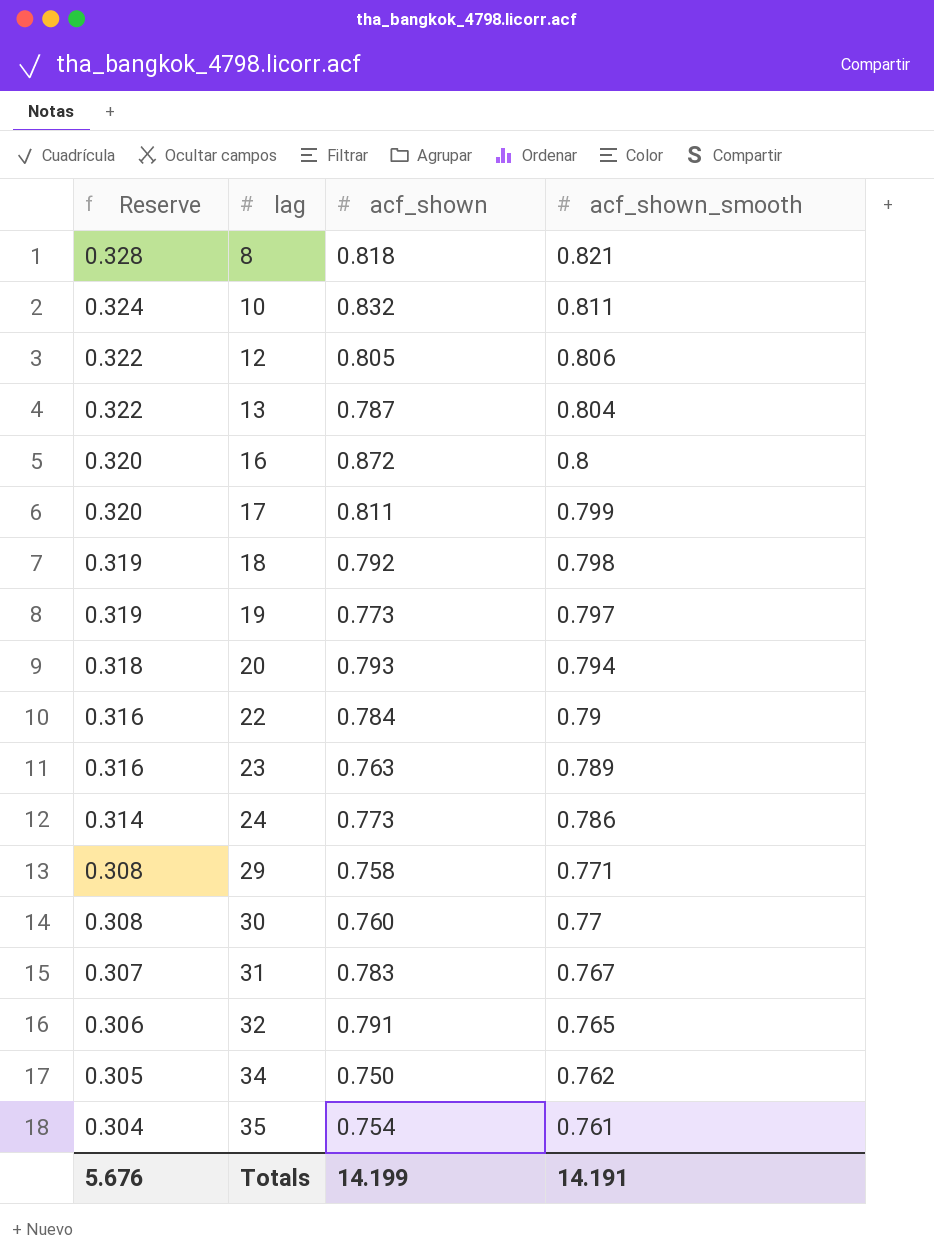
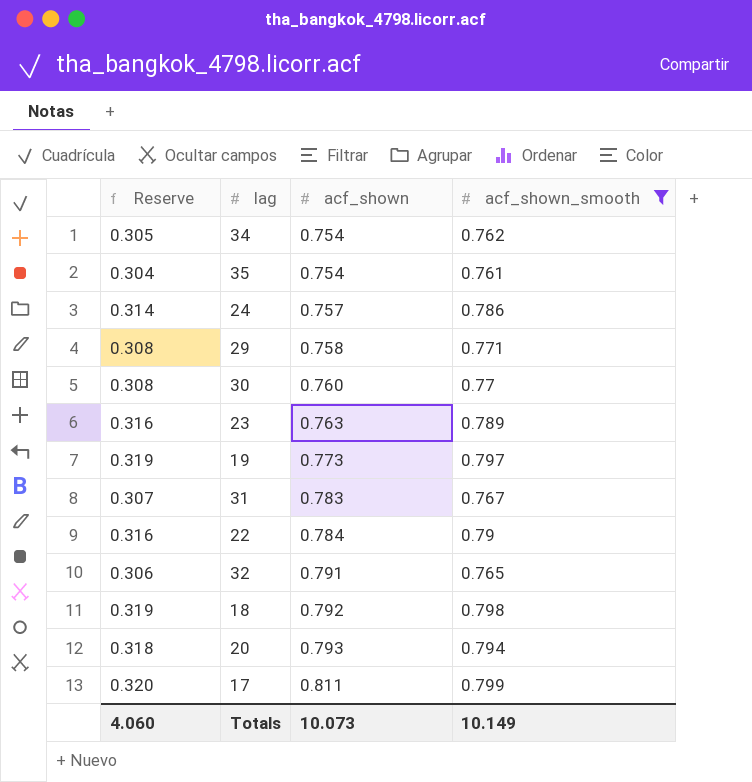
filter: none -> acf_shown_smooth <= 0.799
row order: Reserve descending -> acf_shown ascending
34 | acf_shown: 0.750 -> 0.754
24 | acf_shown: 0.773 -> 0.757
Totals | Reserve: 5.676 -> 4.060
Totals | acf_shown: 14.199 -> 10.073
Totals | acf_shown_smooth: 14.191 -> 10.149

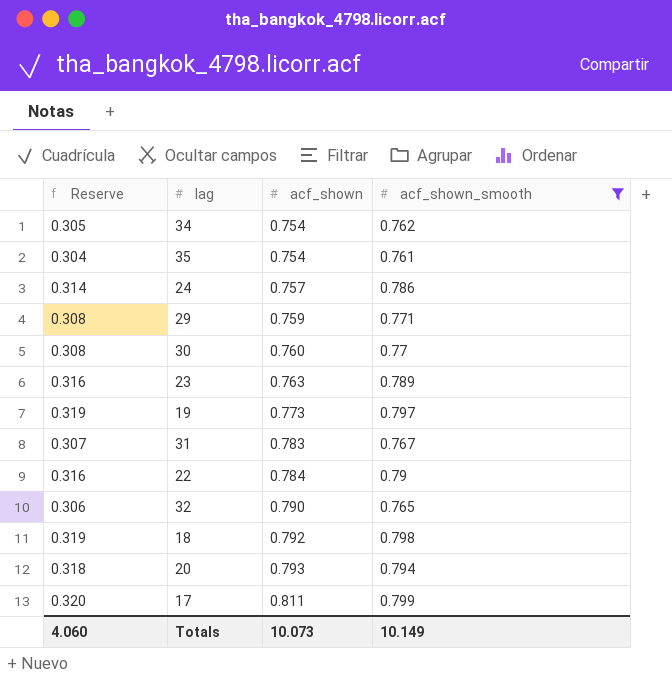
29 | acf_shown: 0.758 -> 0.759
32 | acf_shown: 0.791 -> 0.790

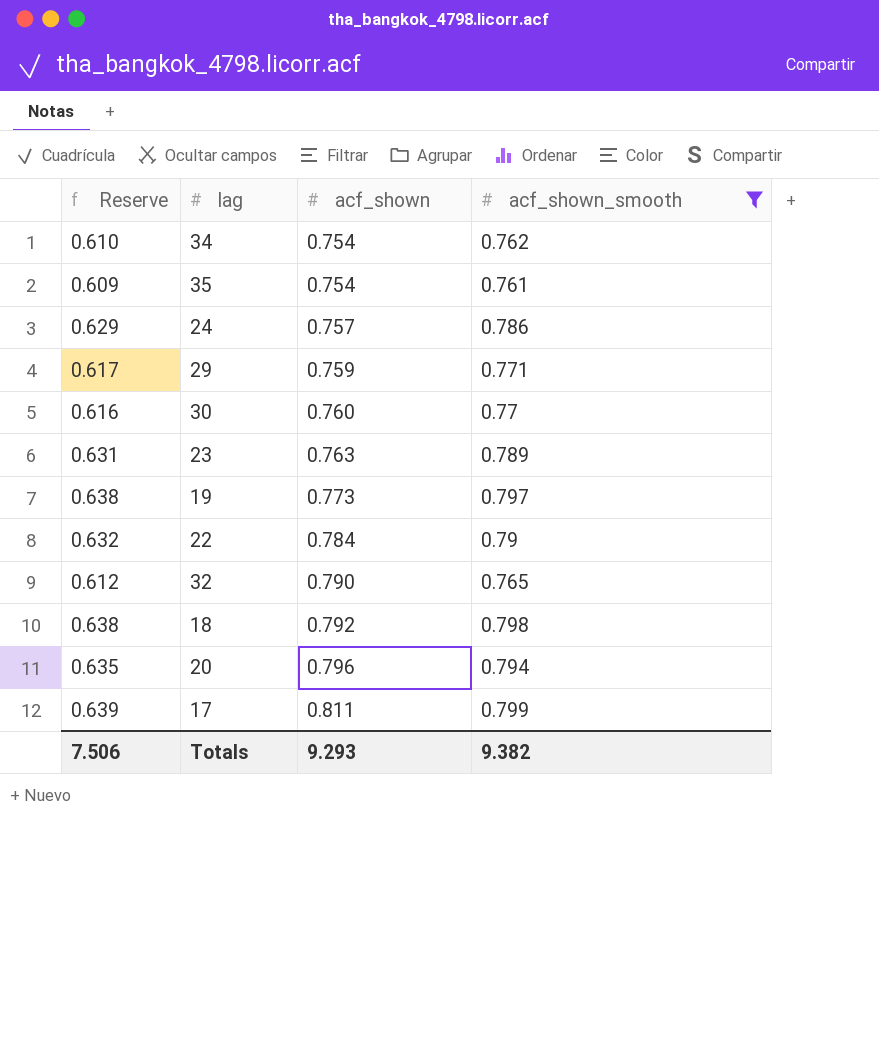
column Reserve | formula: [acf_shown_smooth] * 0.4 -> [acf_shown_smooth] * 0.8
row 31: 0.307 | 0.783 | 0.767 -> none
20 | acf_shown: 0.793 -> 0.796
Totals | Reserve: 4.060 -> 7.506
Totals | acf_shown: 10.073 -> 9.293
Totals | acf_shown_smooth: 10.149 -> 9.382

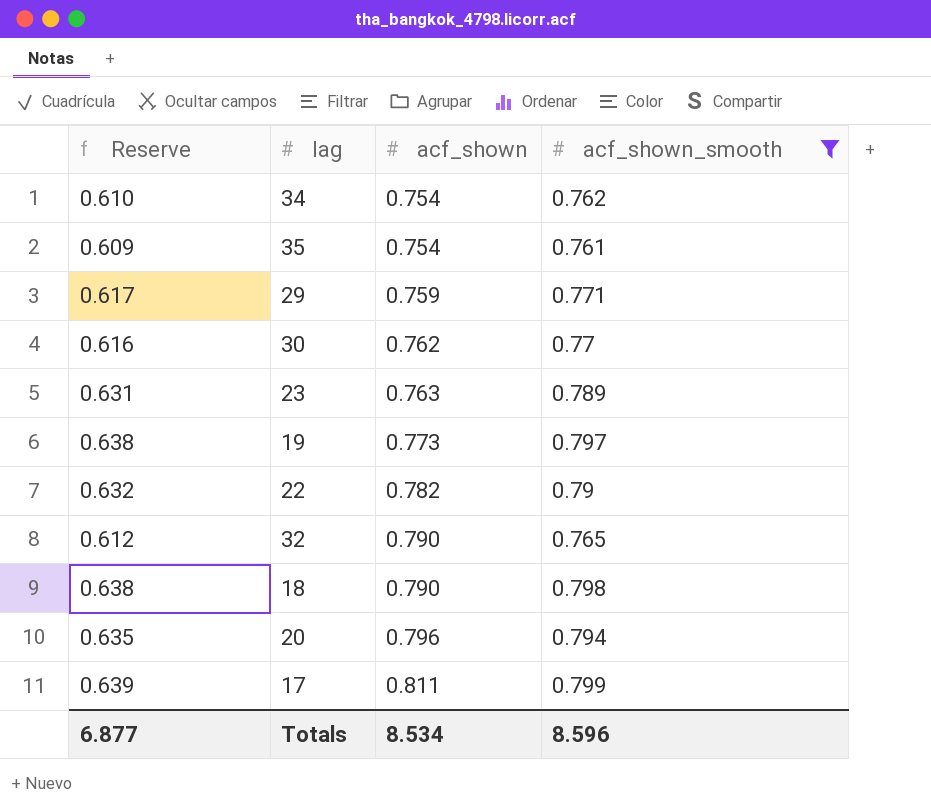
row 24: 0.629 | 0.757 | 0.786 -> none
30 | acf_shown: 0.760 -> 0.762
22 | acf_shown: 0.784 -> 0.782
18 | acf_shown: 0.792 -> 0.790
Totals | Reserve: 7.506 -> 6.877
Totals | acf_shown: 9.293 -> 8.534
Totals | acf_shown_smooth: 9.382 -> 8.596

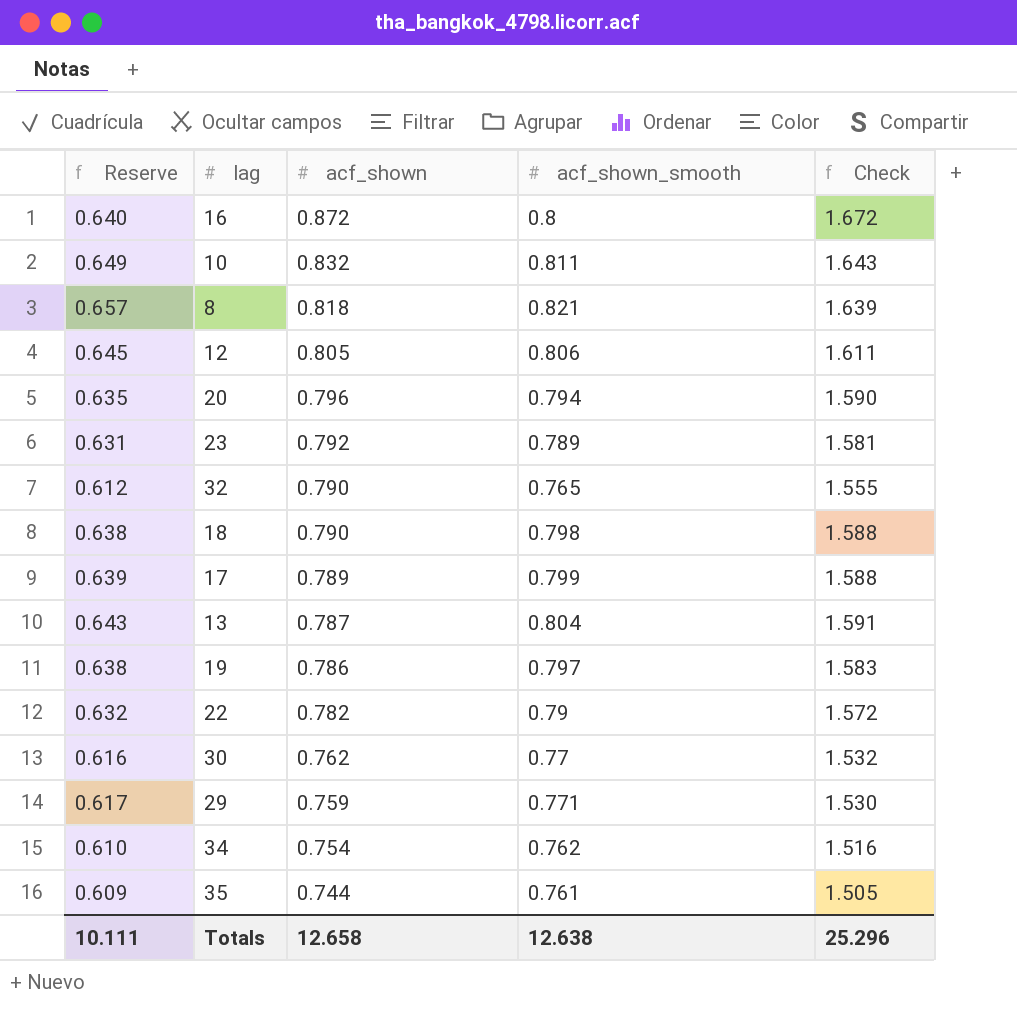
filter: acf_shown_smooth <= 0.799 -> none
row order: acf_shown ascending -> acf_shown descending
column Check | formula: none -> [acf_shown] + [acf_shown_smooth]
23 | acf_shown: 0.763 -> 0.792
17 | acf_shown: 0.811 -> 0.789
19 | acf_shown: 0.773 -> 0.786
35 | acf_shown: 0.754 -> 0.744
Totals | Reserve: 6.877 -> 10.111
Totals | acf_shown: 8.534 -> 12.658
Totals | acf_shown_smooth: 8.596 -> 12.638

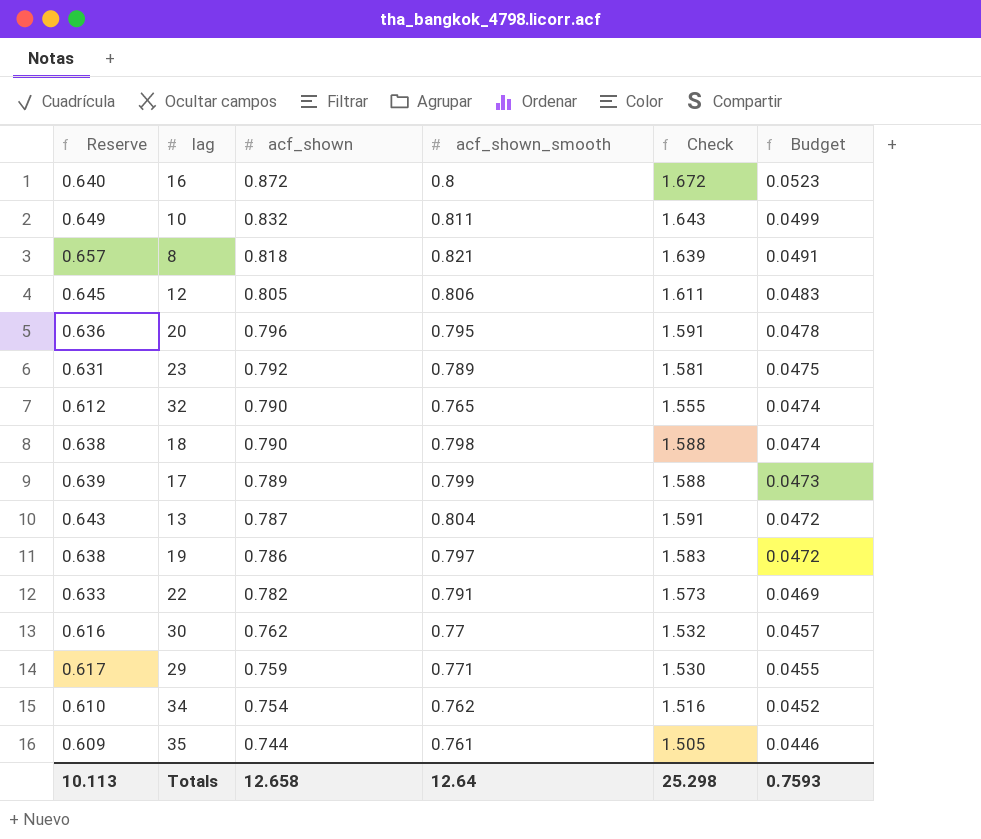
column Budget | formula: none -> [acf_shown] * 0.06
20 | Reserve: 0.635 -> 0.636
20 | acf_shown_smooth: 0.794 -> 0.795
20 | Check: 1.590 -> 1.591
22 | Reserve: 0.632 -> 0.633
22 | acf_shown_smooth: 0.79 -> 0.791
22 | Check: 1.572 -> 1.573
Totals | Reserve: 10.111 -> 10.113
Totals | acf_shown_smooth: 12.638 -> 12.64
Totals | Check: 25.296 -> 25.298

